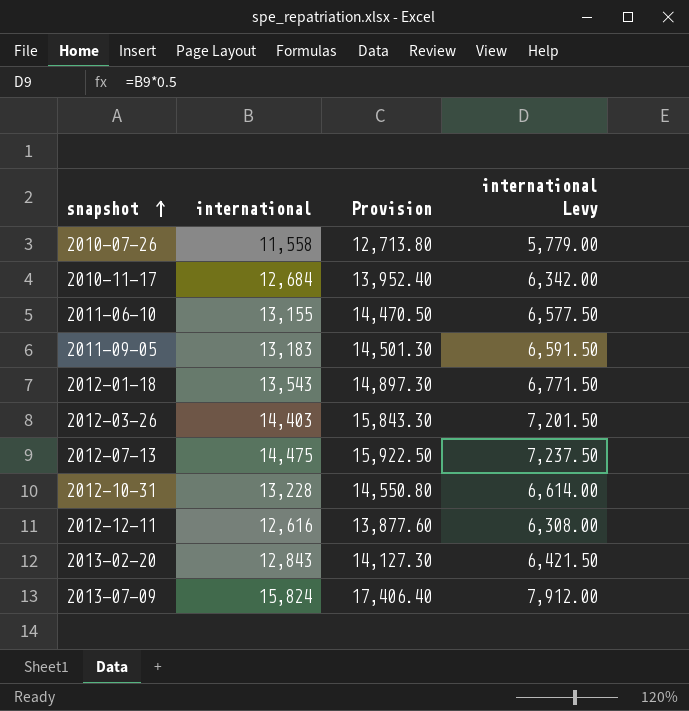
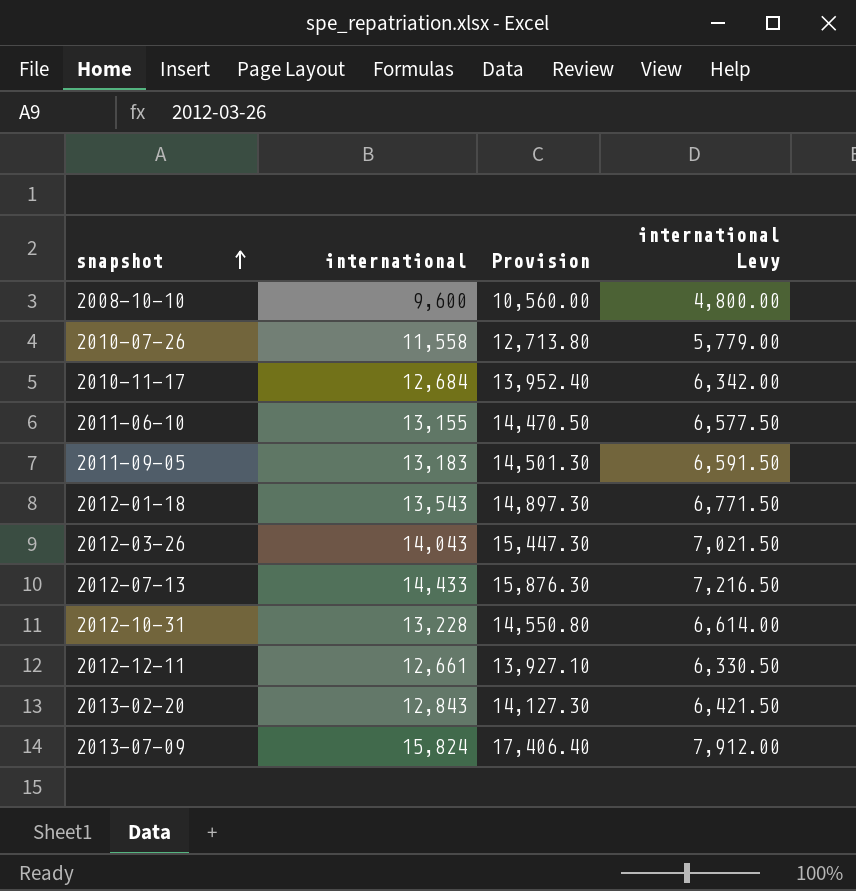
row 2008-10-10: none -> 9,600 | 10,560.00 | 4,800.00
2012-03-26 | international: 14,403 -> 14,043
2012-03-26 | Provision: 15,843.30 -> 15,447.30
2012-03-26 | international Levy: 7,201.50 -> 7,021.50
2012-07-13 | international: 14,475 -> 14,433
2012-07-13 | Provision: 15,922.50 -> 15,876.30
2012-07-13 | international Levy: 7,237.50 -> 7,216.50
2012-12-11 | international: 12,616 -> 12,661
2012-12-11 | Provision: 13,877.60 -> 13,927.10
2012-12-11 | international Levy: 6,308.00 -> 6,330.50

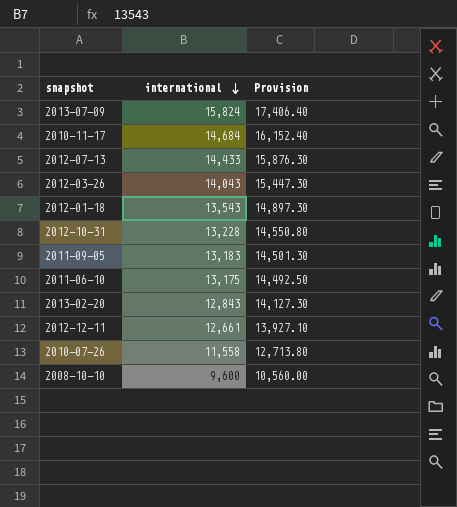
row order: snapshot ascending -> international descending
column international Levy | formula: [international] * 0.5 -> none
2010-11-17 | international: 12,684 -> 14,684
2010-11-17 | Provision: 13,952.40 -> 16,152.40
2011-06-10 | international: 13,155 -> 13,175
2011-06-10 | Provision: 14,470.50 -> 14,492.50

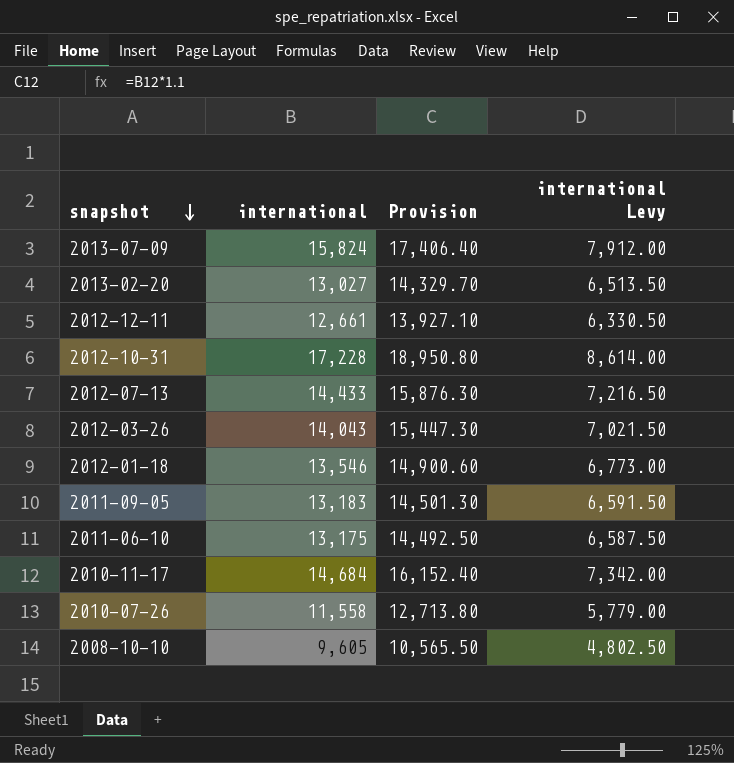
row order: international descending -> snapshot descending
column international Levy | formula: none -> [international] * 0.5
2013-02-20 | international: 12,843 -> 13,027
2013-02-20 | Provision: 14,127.30 -> 14,329.70
2012-10-31 | international: 13,228 -> 17,228
2012-10-31 | Provision: 14,550.80 -> 18,950.80
2012-01-18 | international: 13,543 -> 13,546
2012-01-18 | Provision: 14,897.30 -> 14,900.60
2008-10-10 | international: 9,600 -> 9,605
2008-10-10 | Provision: 10,560.00 -> 10,565.50

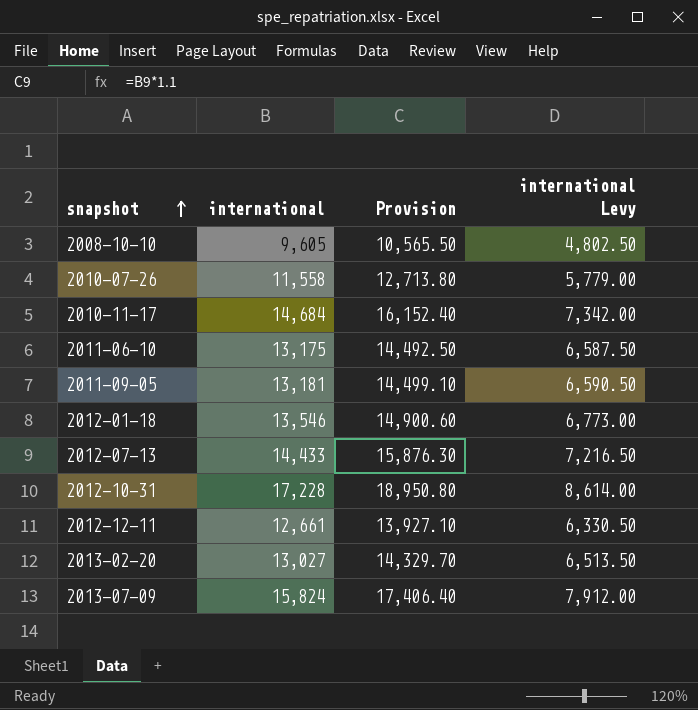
row order: snapshot descending -> snapshot ascending
row 2012-03-26: 14,043 | 15,447.30 | 7,021.50 -> none
2011-09-05 | international: 13,183 -> 13,181
2011-09-05 | Provision: 14,501.30 -> 14,499.10
2011-09-05 | international Levy: 6,591.50 -> 6,590.50

